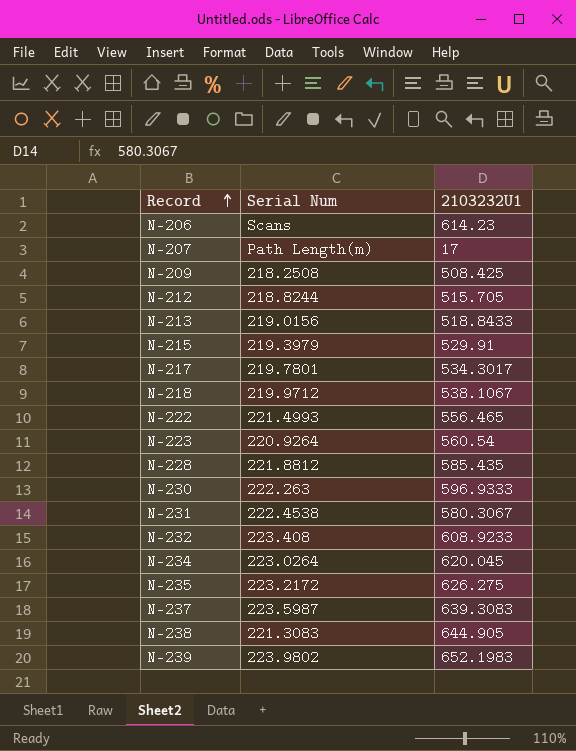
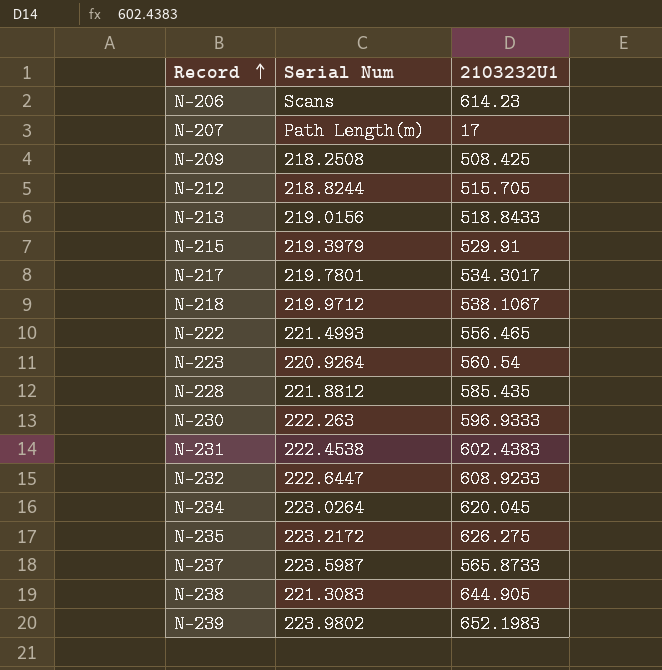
N-231 | 2103232U1: 580.3067 -> 602.4383
N-232 | Serial Num: 223.408 -> 222.6447
N-237 | 2103232U1: 639.3083 -> 565.8733

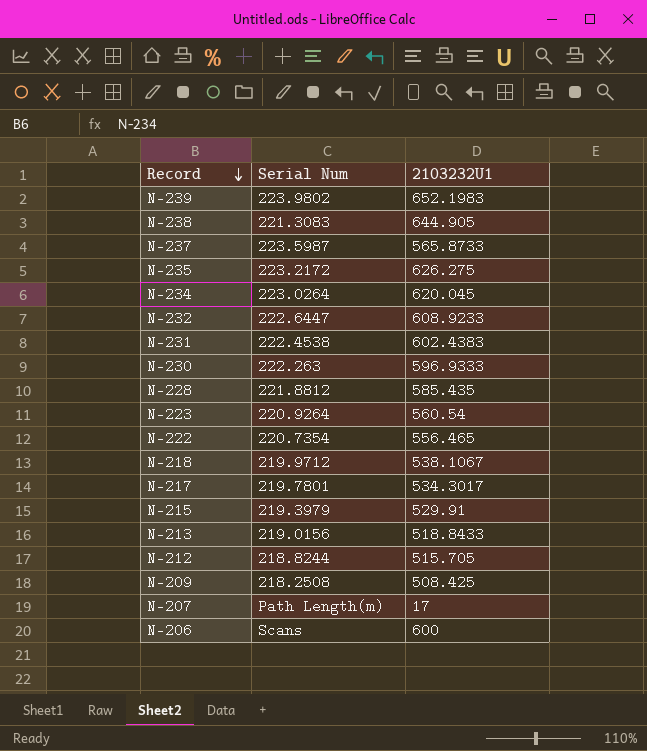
row order: Record ascending -> Record descending
N-222 | Serial Num: 221.4993 -> 220.7354
N-206 | 2103232U1: 614.23 -> 600

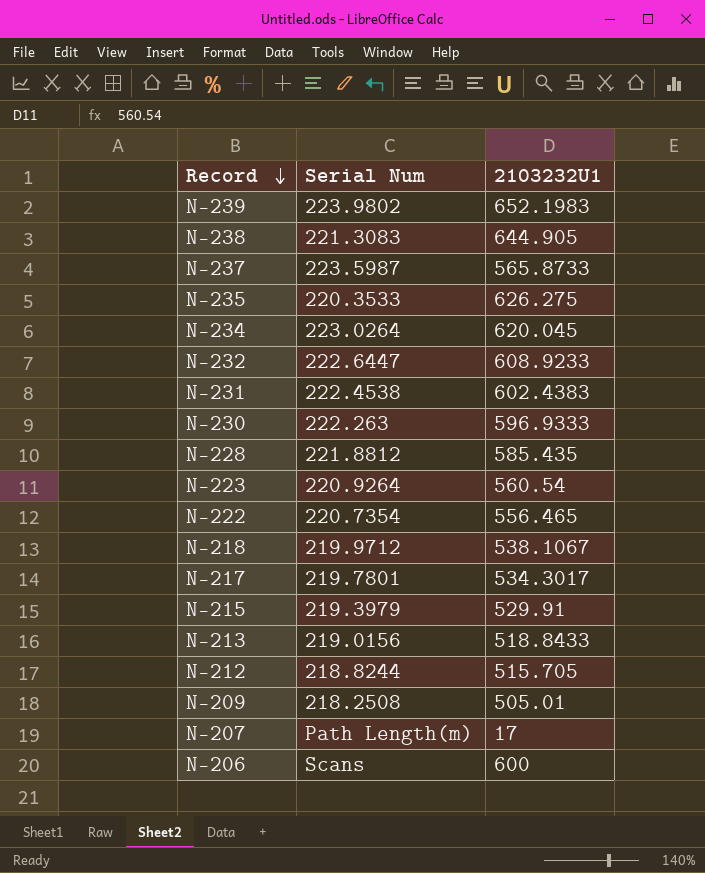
N-235 | Serial Num: 223.2172 -> 220.3533
N-209 | 2103232U1: 508.425 -> 505.01

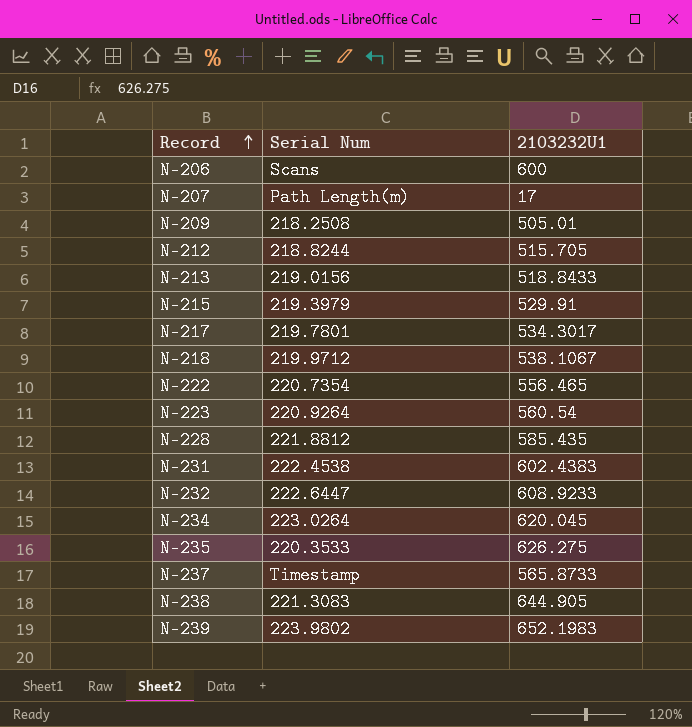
row order: Record descending -> Record ascending
row N-230: 222.263 | 596.9333 -> none
N-237 | Serial Num: 223.5987 -> Timestamp

